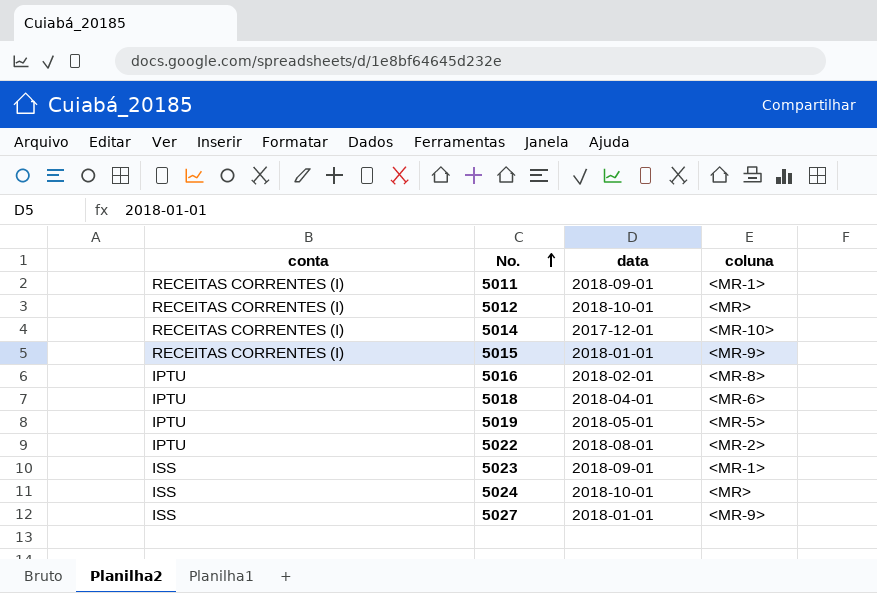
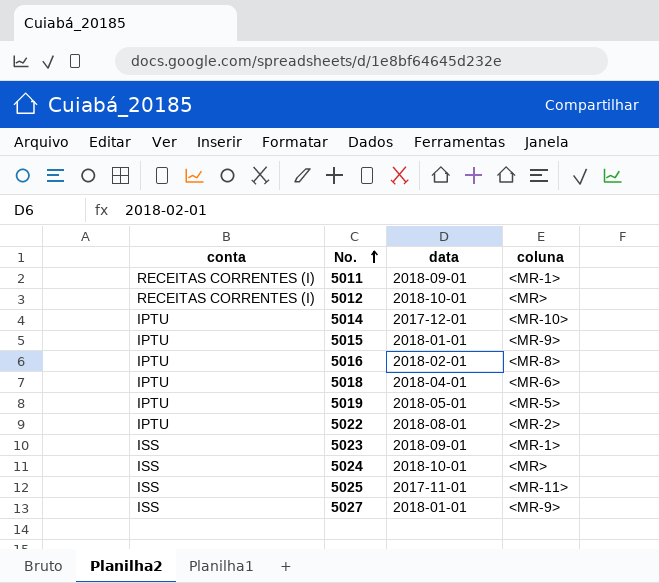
5014 | conta: RECEITAS CORRENTES (I) -> IPTU
5015 | conta: RECEITAS CORRENTES (I) -> IPTU
row 5025: none -> ISS | 2017-11-01 | <MR-11>

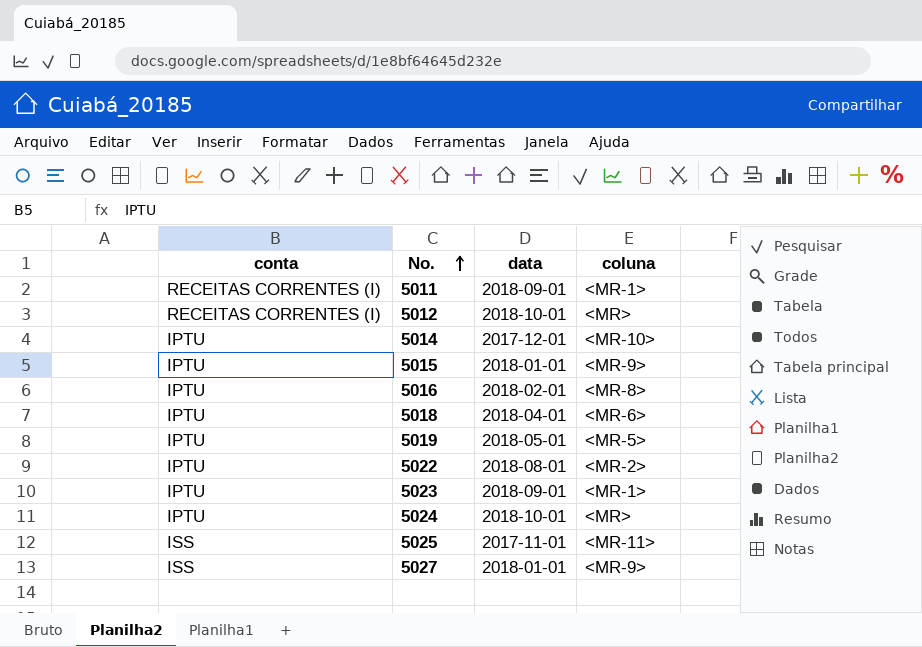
5023 | conta: ISS -> IPTU
5024 | conta: ISS -> IPTU

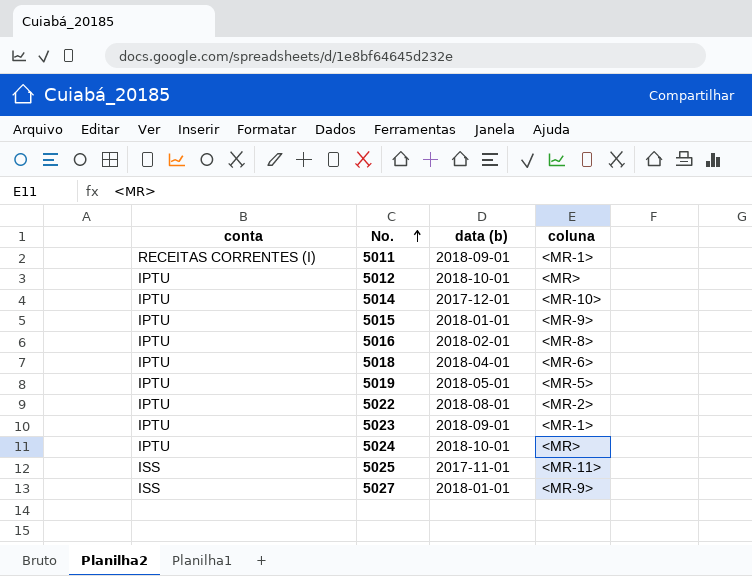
column name: data -> data (b)
5012 | conta: RECEITAS CORRENTES (I) -> IPTU

